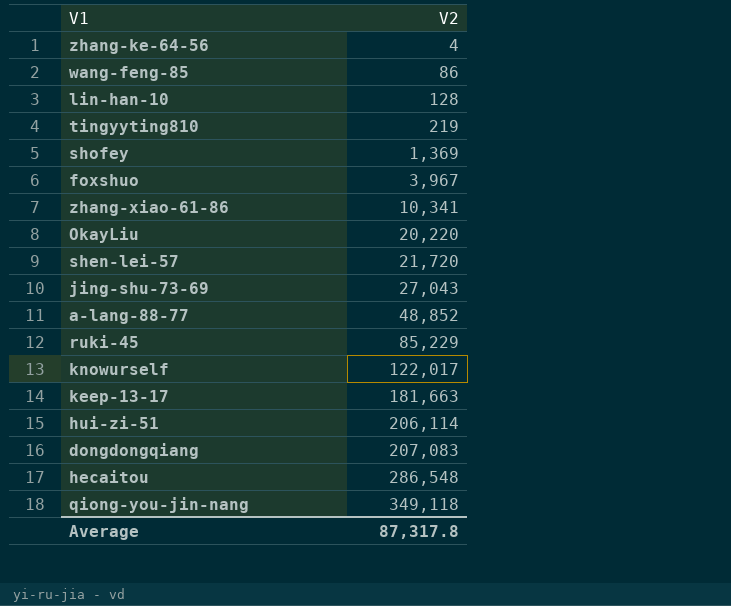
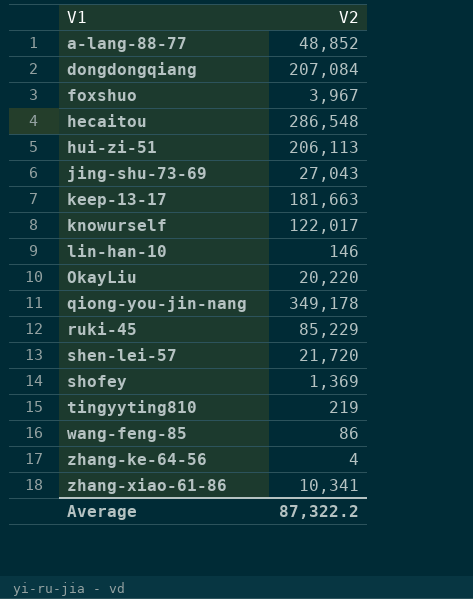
row order: V2 ascending -> V1 ascending
dongdongqiang | V2: 207,083 -> 207,084
hui-zi-51 | V2: 206,114 -> 206,113
lin-han-10 | V2: 128 -> 146
qiong-you-jin-nang | V2: 349,118 -> 349,178
Average | V2: 87,317.8 -> 87,322.2

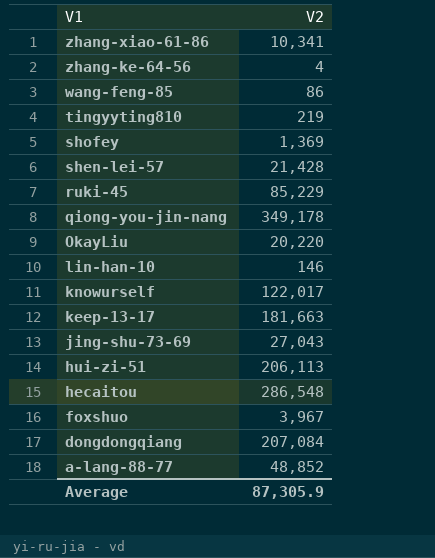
row order: V1 ascending -> V1 descending
shen-lei-57 | V2: 21,720 -> 21,428
Average | V2: 87,322.2 -> 87,305.9

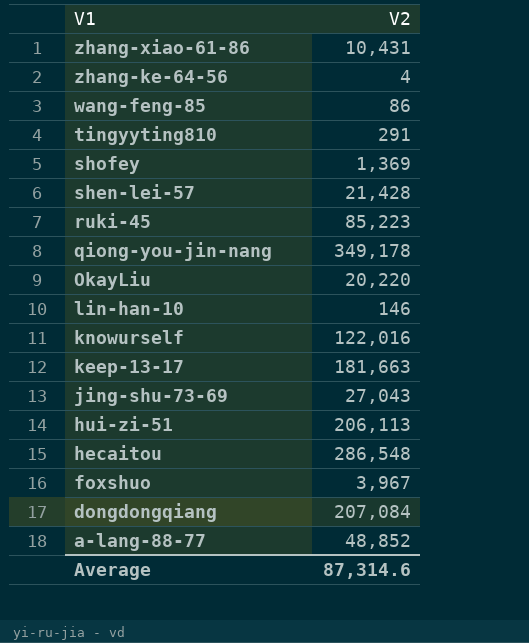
zhang-xiao-61-86 | V2: 10,341 -> 10,431
tingyyting810 | V2: 219 -> 291
ruki-45 | V2: 85,229 -> 85,223
knowurself | V2: 122,017 -> 122,016
Average | V2: 87,305.9 -> 87,314.6

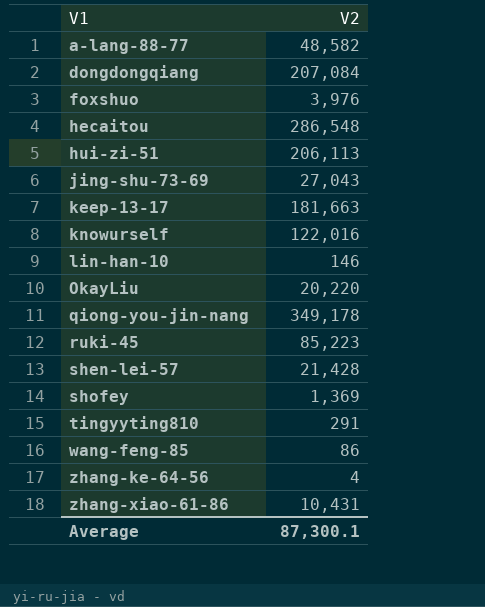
row order: V1 descending -> V1 ascending
a-lang-88-77 | V2: 48,852 -> 48,582
foxshuo | V2: 3,967 -> 3,976
Average | V2: 87,314.6 -> 87,300.1

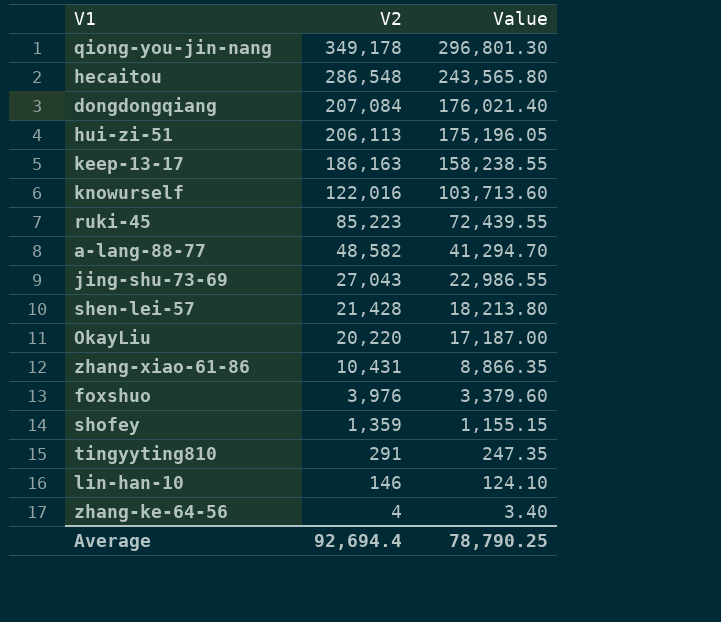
row order: V1 ascending -> V2 descending
column Value | formula: none -> [V2] * 0.85
row wang-feng-85: 86 -> none
keep-13-17 | V2: 181,663 -> 186,163
shofey | V2: 1,369 -> 1,359
Average | V2: 87,300.1 -> 92,694.4

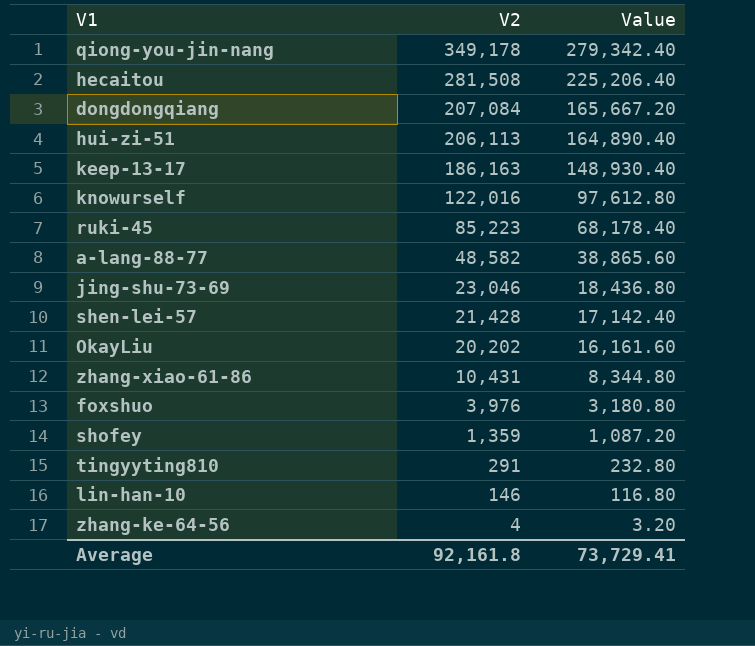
column Value | formula: [V2] * 0.85 -> [V2] * 0.8
hecaitou | V2: 286,548 -> 281,508
jing-shu-73-69 | V2: 27,043 -> 23,046
OkayLiu | V2: 20,220 -> 20,202
Average | V2: 92,694.4 -> 92,161.8
Average | Value: 78,790.25 -> 73,729.41

